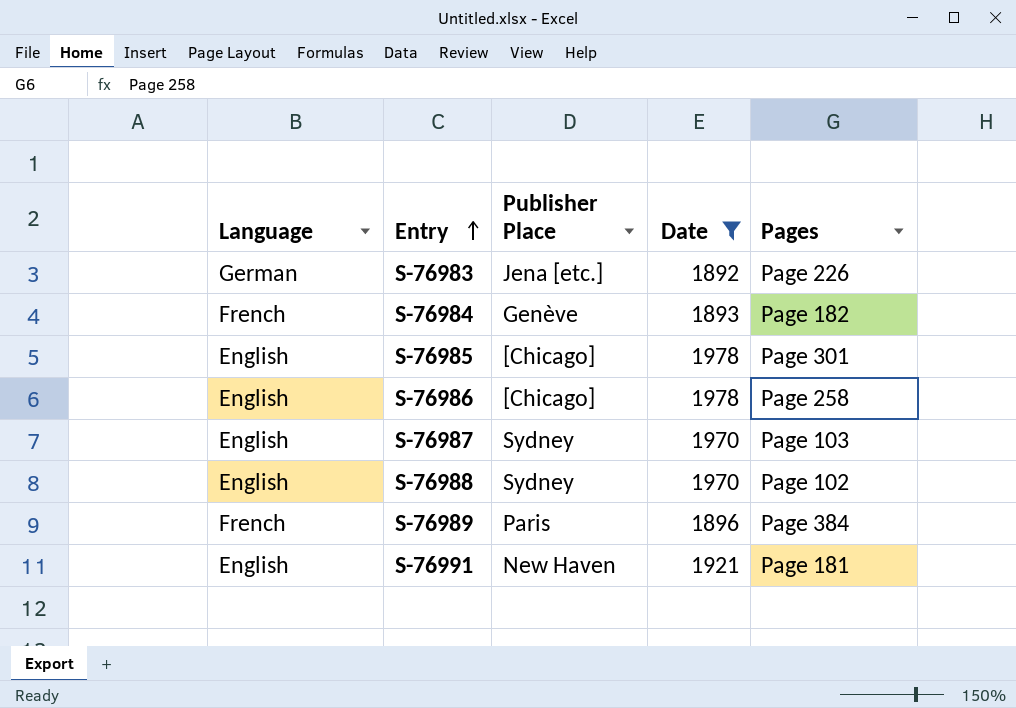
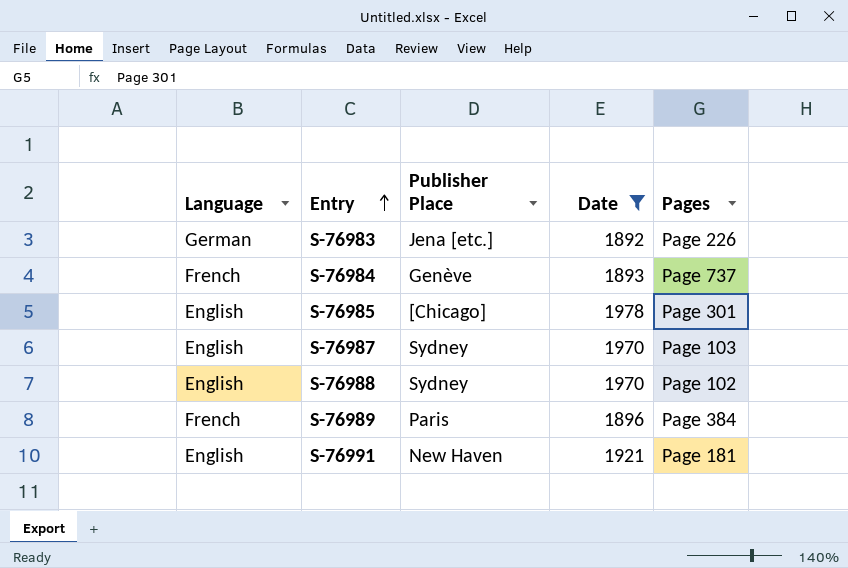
row S-76986: English | [Chicago] | 1978 | Page 258 -> none
S-76984 | Pages: Page 182 -> Page 737

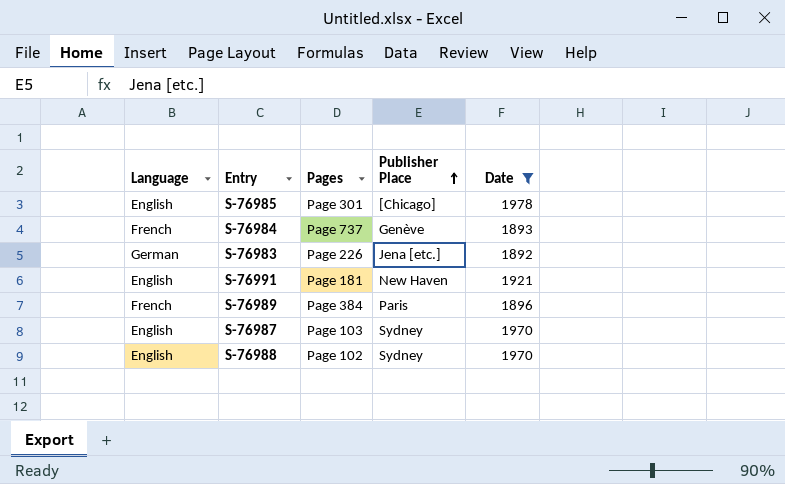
row order: Entry ascending -> Publisher Place ascending
column Pages | position: 5 -> 3

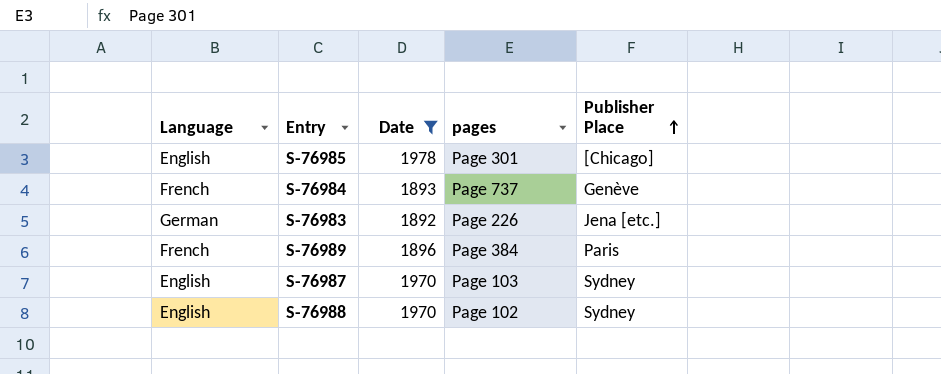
column Date | position: 5 -> 3
column name: Pages -> pages
row S-76991: English | Page 181 | New Haven | 1921 -> none

